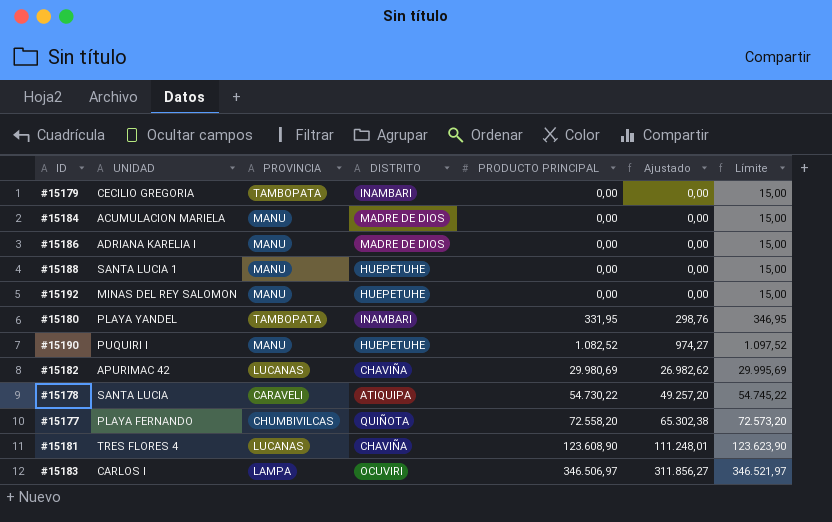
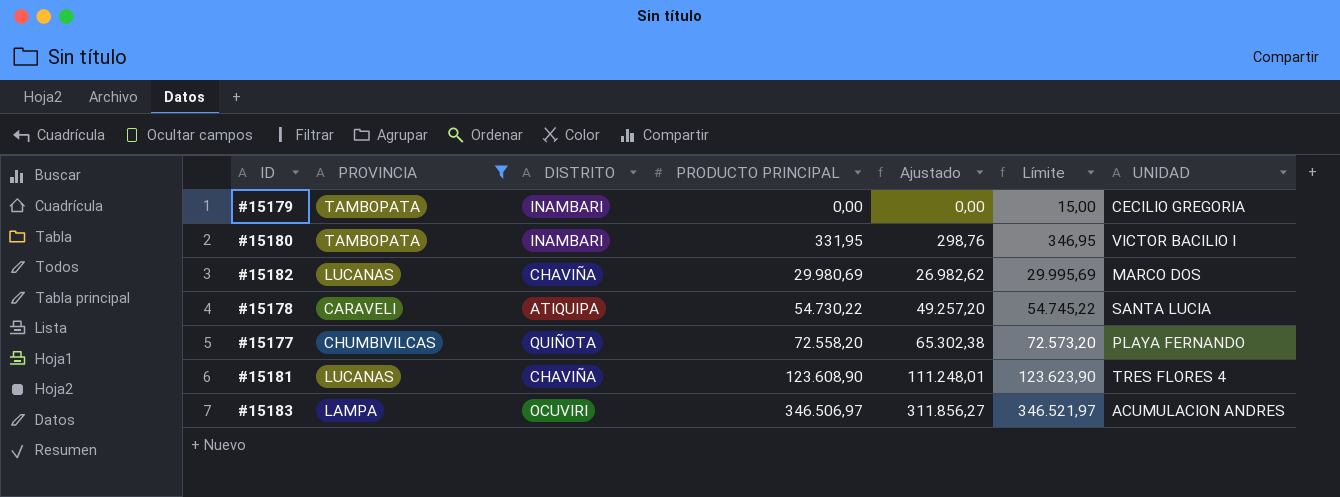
filter: none -> PROVINCIA != MANU
column UNIDAD | position: 2 -> 7
#15180 | UNIDAD: PLAYA YANDEL -> VICTOR BACILIO I
#15182 | UNIDAD: APURIMAC 42 -> MARCO DOS
#15183 | UNIDAD: CARLOS I -> ACUMULACION ANDRES

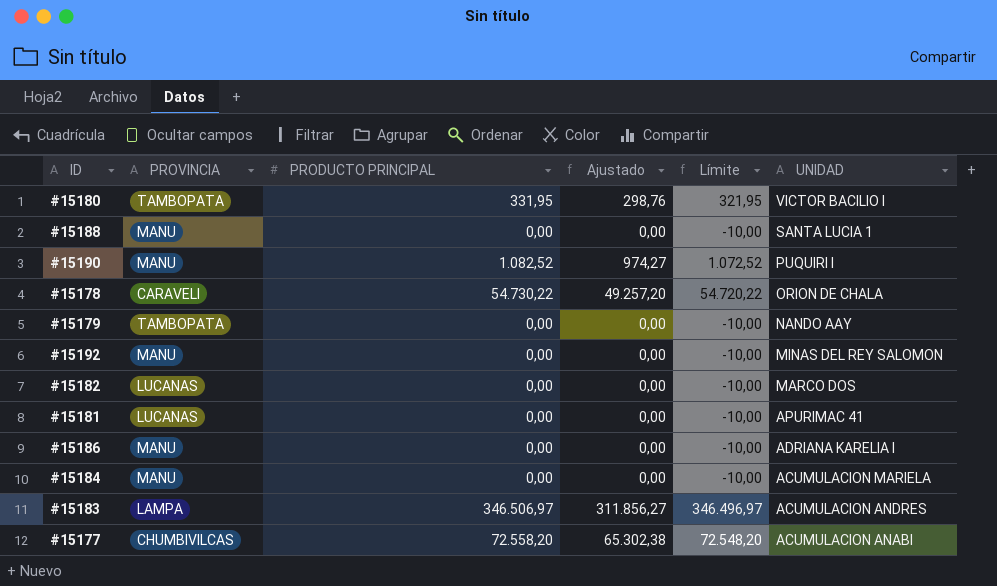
filter: PROVINCIA != MANU -> none
row order: PRODUCTO PRINCIPAL ascending -> UNIDAD descending
column DISTRITO | position: 3 -> none
column Límite | formula: [PRODUCTO PRINCIPAL] + 15 -> [PRODUCTO PRINCIPAL] - 10
#15178 | UNIDAD: SANTA LUCIA -> ORION DE CHALA
#15179 | UNIDAD: CECILIO GREGORIA -> NANDO AAY
#15182 | PRODUCTO PRINCIPAL: 29.980,69 -> 0,00
#15182 | Ajustado: 26.982,62 -> 0,00
#15181 | PRODUCTO PRINCIPAL: 123.608,90 -> 0,00
#15181 | Ajustado: 111.248,01 -> 0,00
#15181 | UNIDAD: TRES FLORES 4 -> APURIMAC 41
#15177 | UNIDAD: PLAYA FERNANDO -> ACUMULACION ANABI

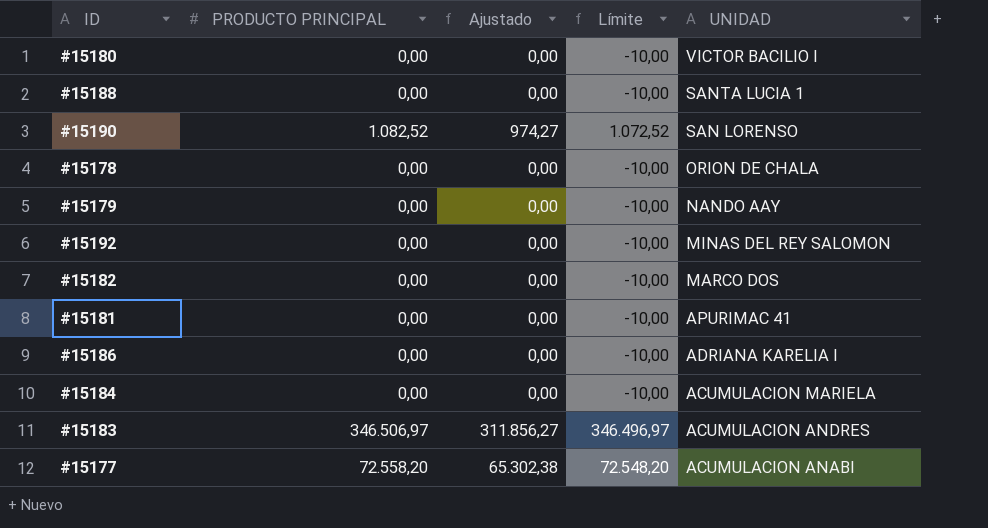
column PROVINCIA | position: 2 -> none
#15180 | PRODUCTO PRINCIPAL: 331,95 -> 0,00
#15180 | Ajustado: 298,76 -> 0,00
#15180 | Límite: 321,95 -> -10,00
#15190 | UNIDAD: PUQUIRI I -> SAN LORENSO
#15178 | PRODUCTO PRINCIPAL: 54.730,22 -> 0,00
#15178 | Ajustado: 49.257,20 -> 0,00
#15178 | Límite: 54.720,22 -> -10,00

